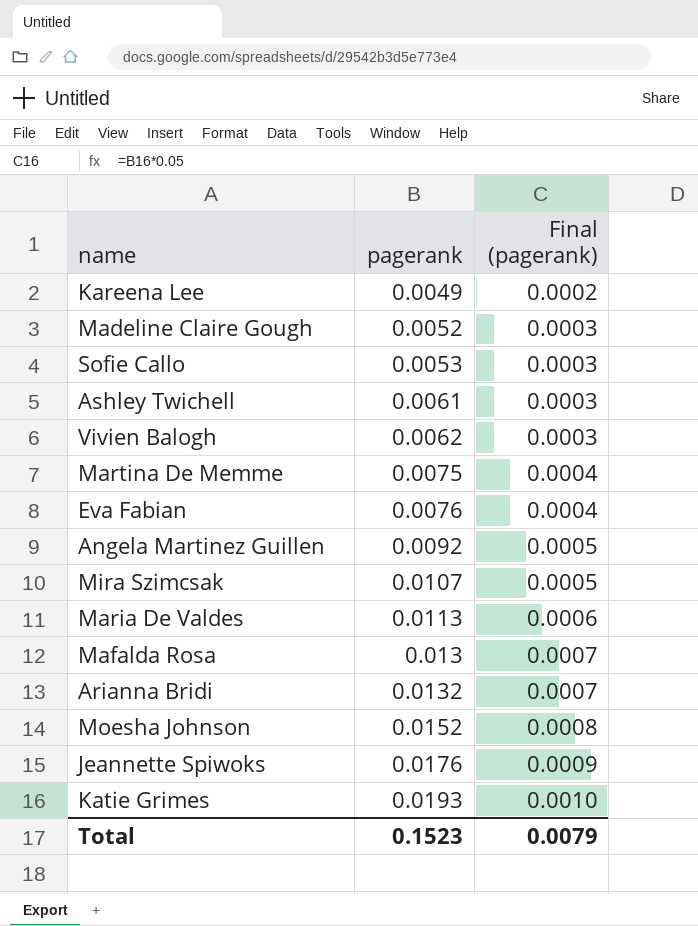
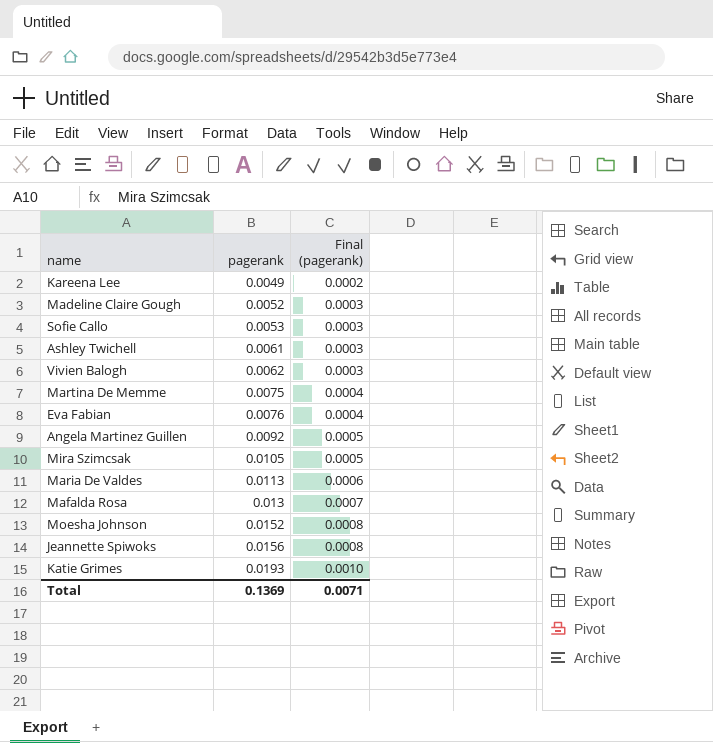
row Arianna Bridi: 0.0132 | 0.0007 -> none
Mira Szimcsak | pagerank: 0.0107 -> 0.0105
Jeannette Spiwoks | pagerank: 0.0176 -> 0.0156
Jeannette Spiwoks | Final (pagerank): 0.0009 -> 0.0008
Total | pagerank: 0.1523 -> 0.1369
Total | Final (pagerank): 0.0079 -> 0.0071

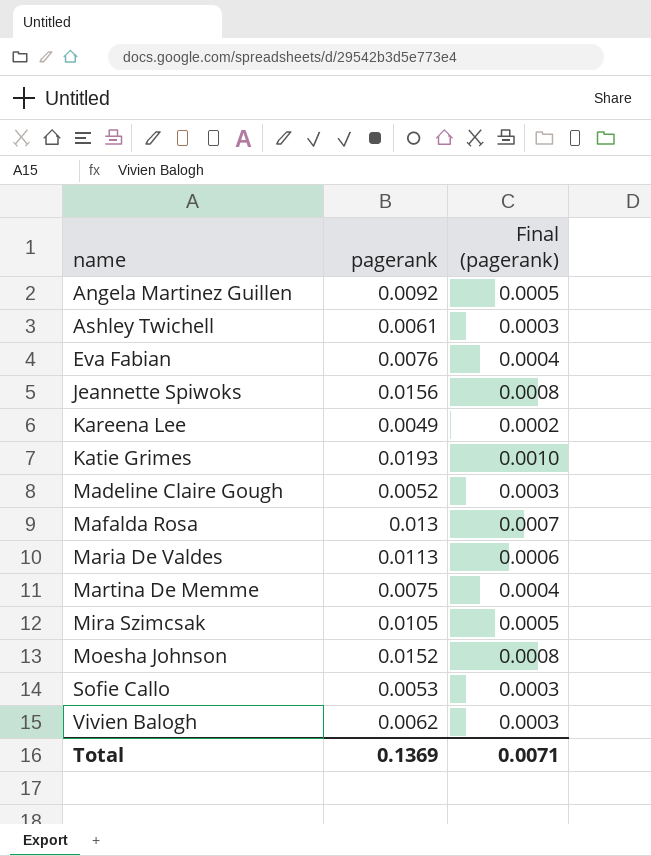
row order: pagerank ascending -> name ascending

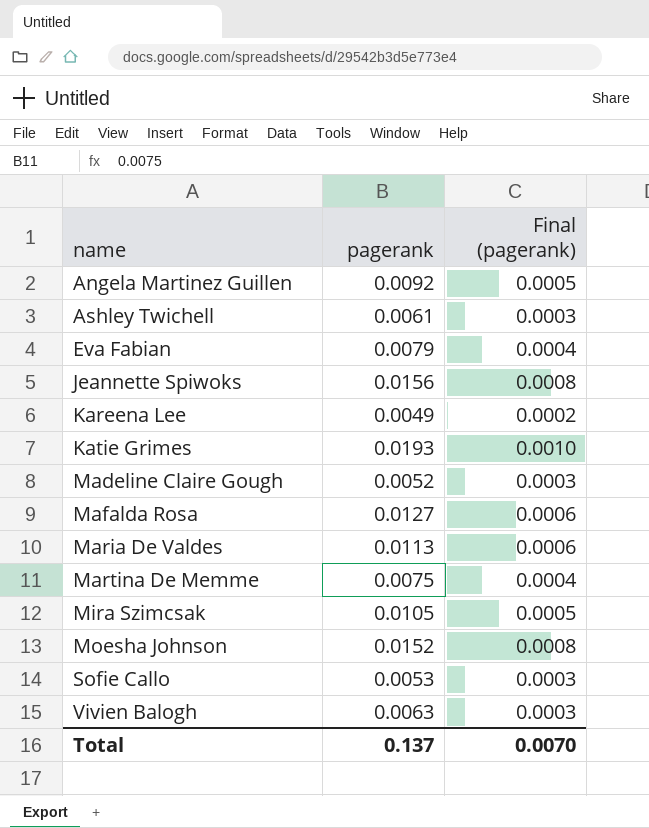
Eva Fabian | pagerank: 0.0076 -> 0.0079
Mafalda Rosa | pagerank: 0.013 -> 0.0127
Mafalda Rosa | Final (pagerank): 0.0007 -> 0.0006
Vivien Balogh | pagerank: 0.0062 -> 0.0063
Total | pagerank: 0.1369 -> 0.137
Total | Final (pagerank): 0.0071 -> 0.0070

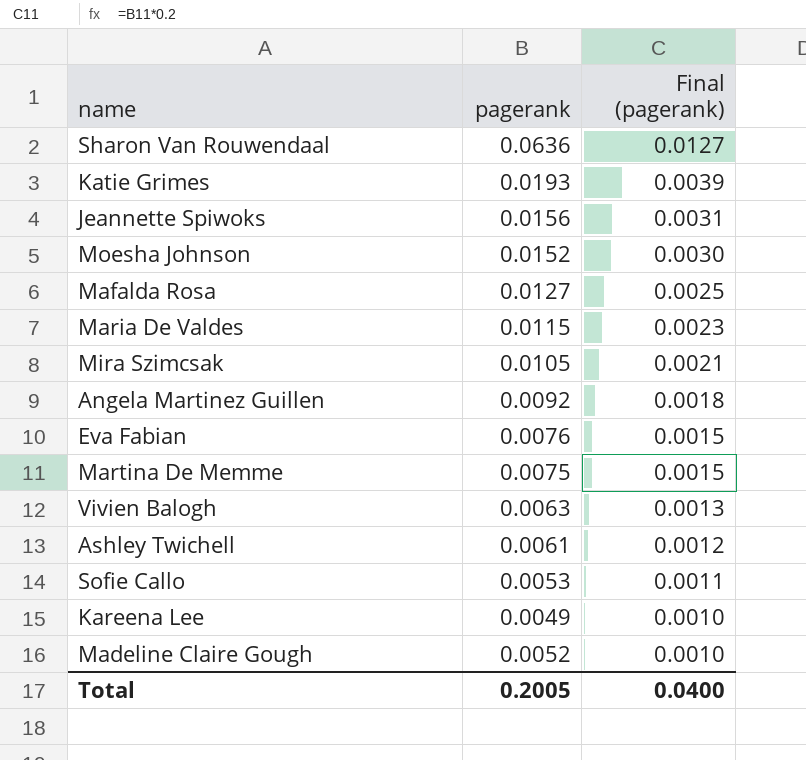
row order: name ascending -> Final (pagerank) descending
column Final (pagerank) | formula: [pagerank] * 0.05 -> [pagerank] * 0.2
row Sharon Van Rouwendaal: none -> 0.0636 | 0.0127
Maria De Valdes | pagerank: 0.0113 -> 0.0115
Eva Fabian | pagerank: 0.0079 -> 0.0076
Total | pagerank: 0.137 -> 0.2005
Total | Final (pagerank): 0.0070 -> 0.0400

